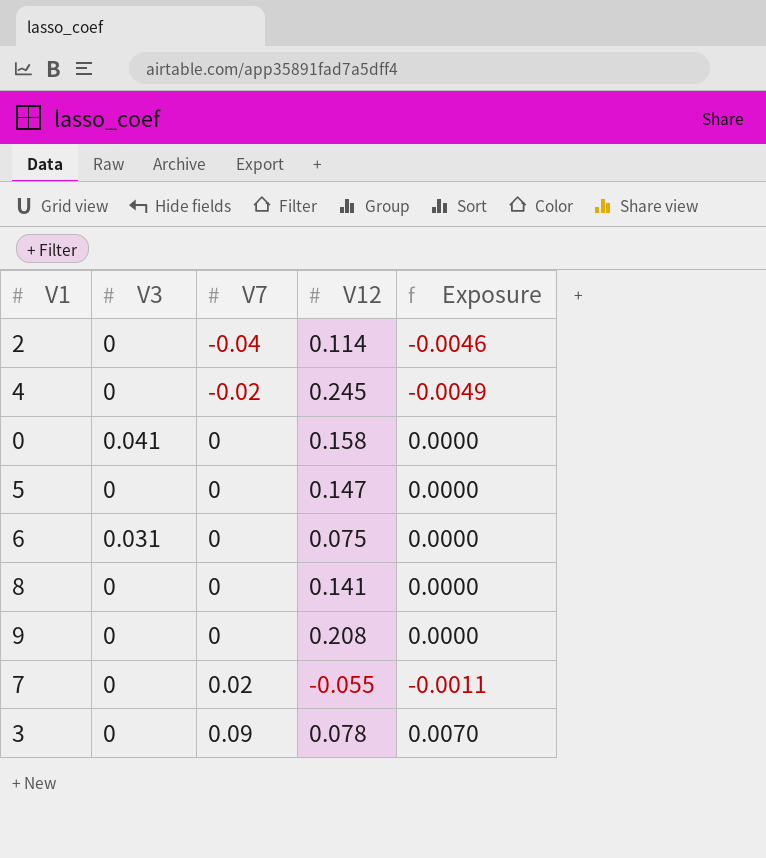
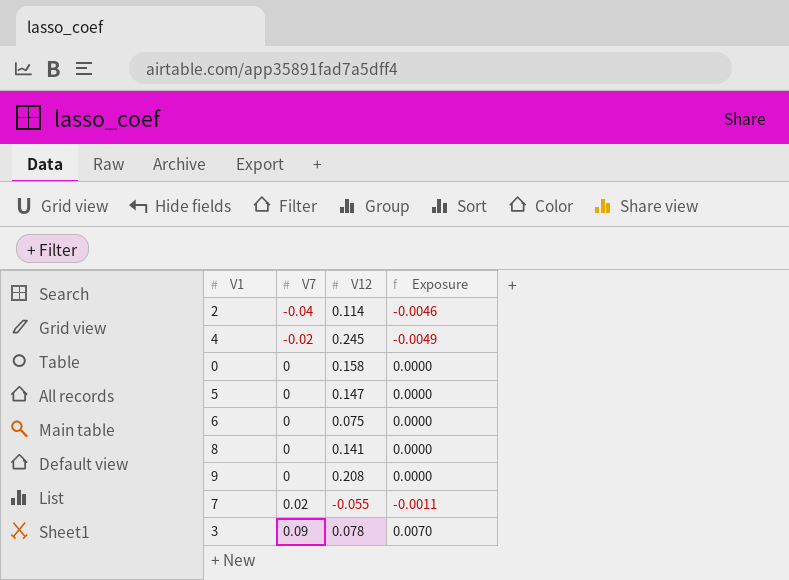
column V3 | position: 2 -> none

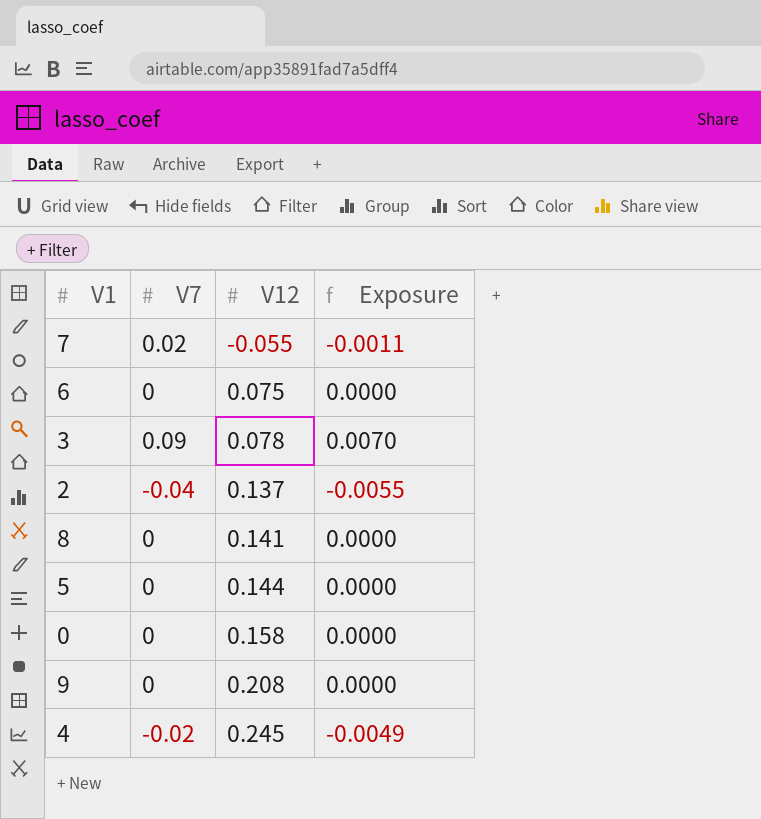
row order: V7 ascending -> V12 ascending
2 | V12: 0.114 -> 0.137
2 | Exposure: -0.0046 -> -0.0055
5 | V12: 0.147 -> 0.144

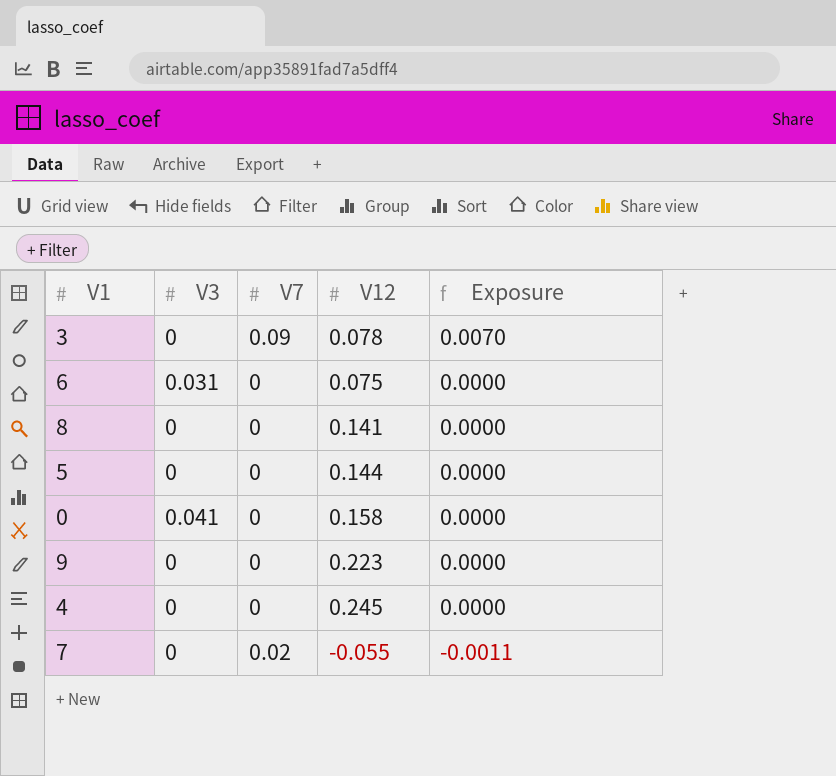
row order: V12 ascending -> Exposure descending
column V3 | position: none -> 2
row 2: -0.04 | 0.137 | -0.0055 -> none
9 | V12: 0.208 -> 0.223
4 | V7: -0.02 -> 0
4 | Exposure: -0.0049 -> 0.0000

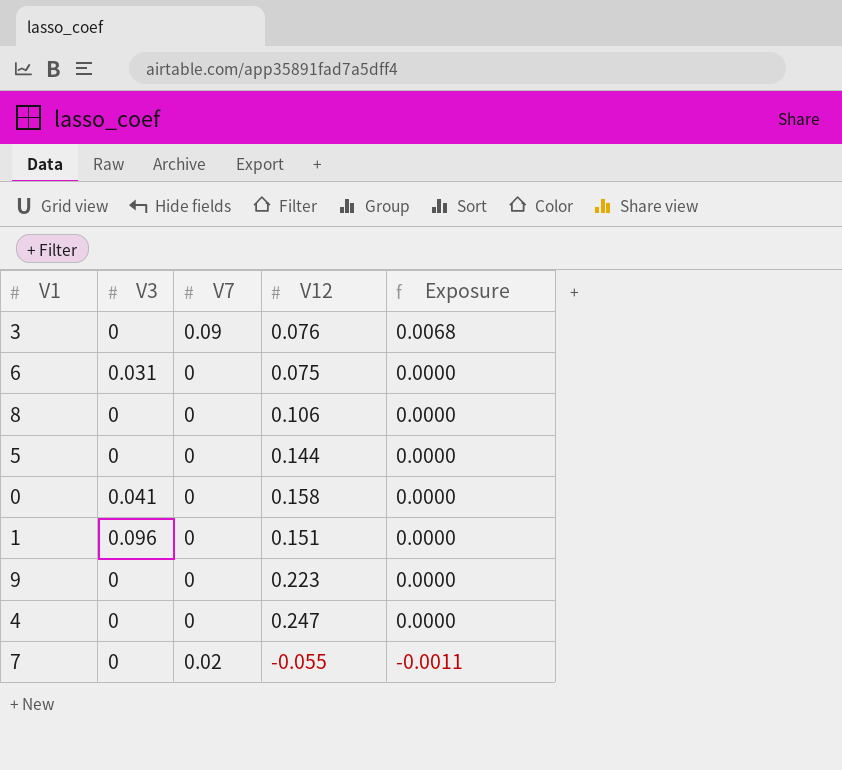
3 | V12: 0.078 -> 0.076
3 | Exposure: 0.0070 -> 0.0068
8 | V12: 0.141 -> 0.106
row 1: none -> 0.096 | 0 | 0.151 | 0.0000
4 | V12: 0.245 -> 0.247

